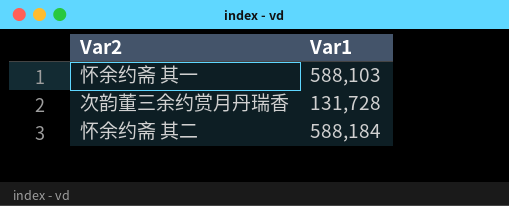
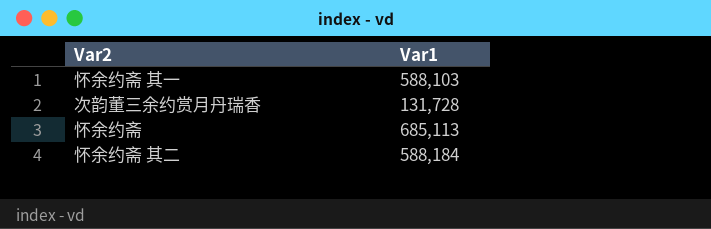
row 怀余约斋: none -> 685,113

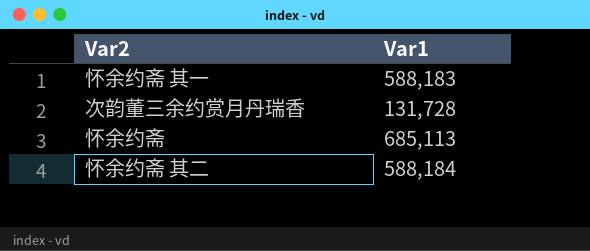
怀余约斋 其一 | Var1: 588,103 -> 588,183

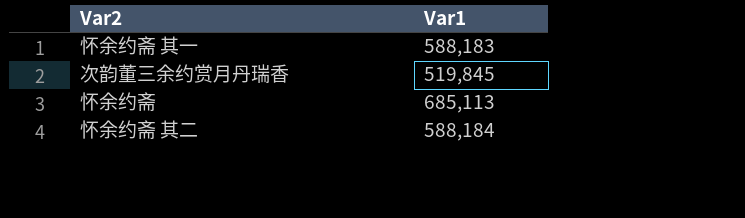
次韵董三余约赏月丹瑞香 | Var1: 131,728 -> 519,845

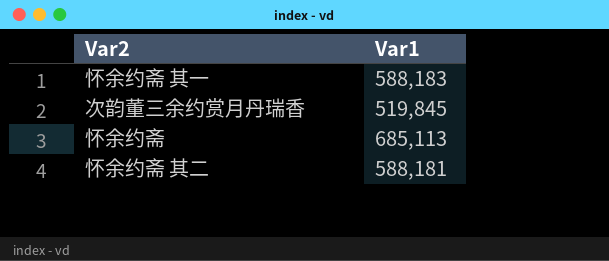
怀余约斋 其二 | Var1: 588,184 -> 588,181

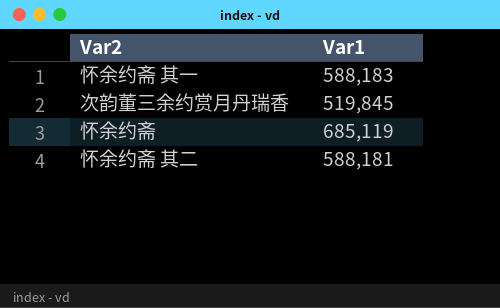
怀余约斋 | Var1: 685,113 -> 685,119

